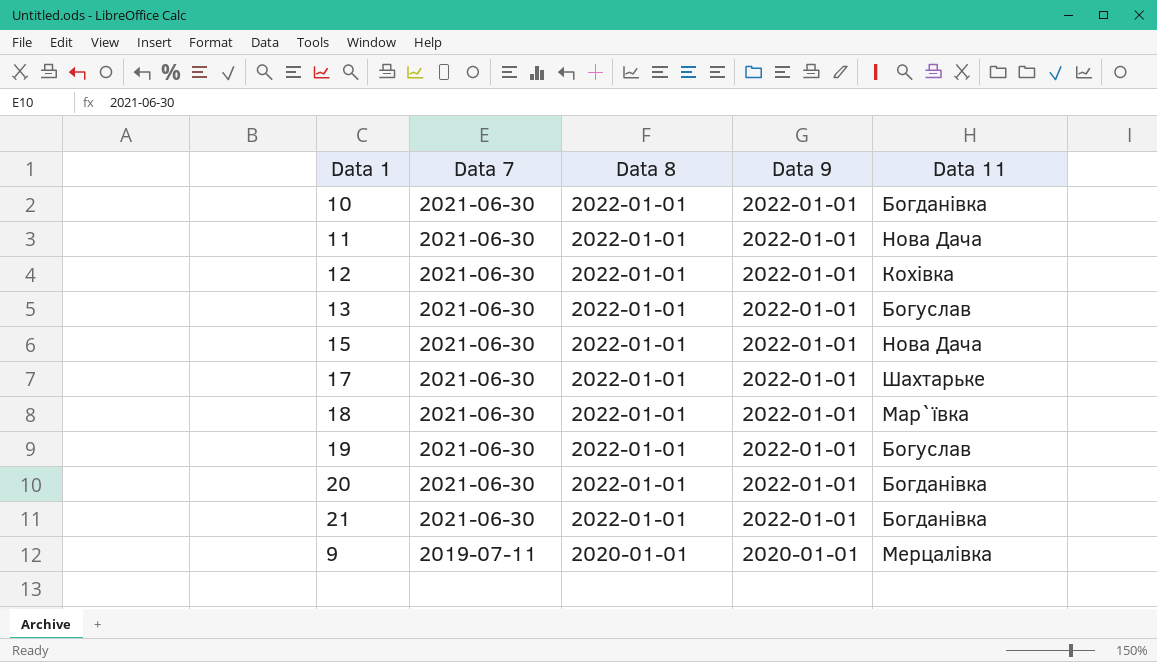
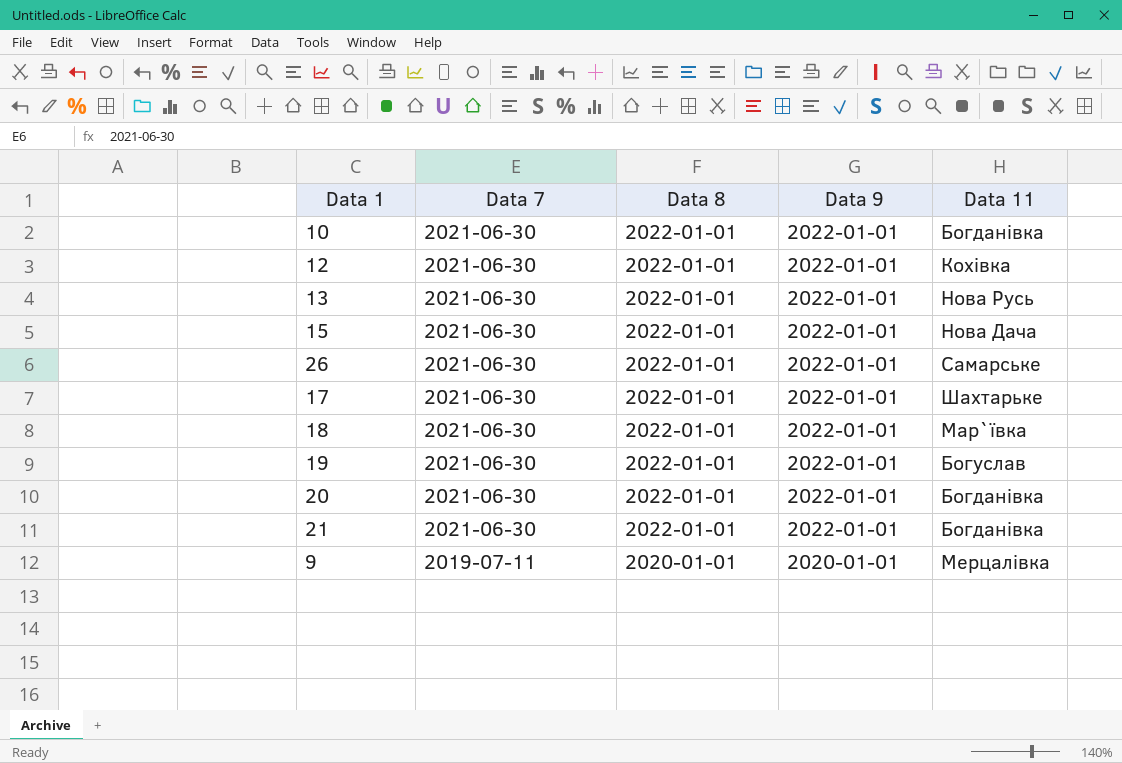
row 11: 2021-06-30 | 2022-01-01 | 2022-01-01 | Нова Дача -> none
13 | Data 11: Богуслав -> Нова Русь
row 26: none -> 2021-06-30 | 2022-01-01 | 2022-01-01 | Самарське

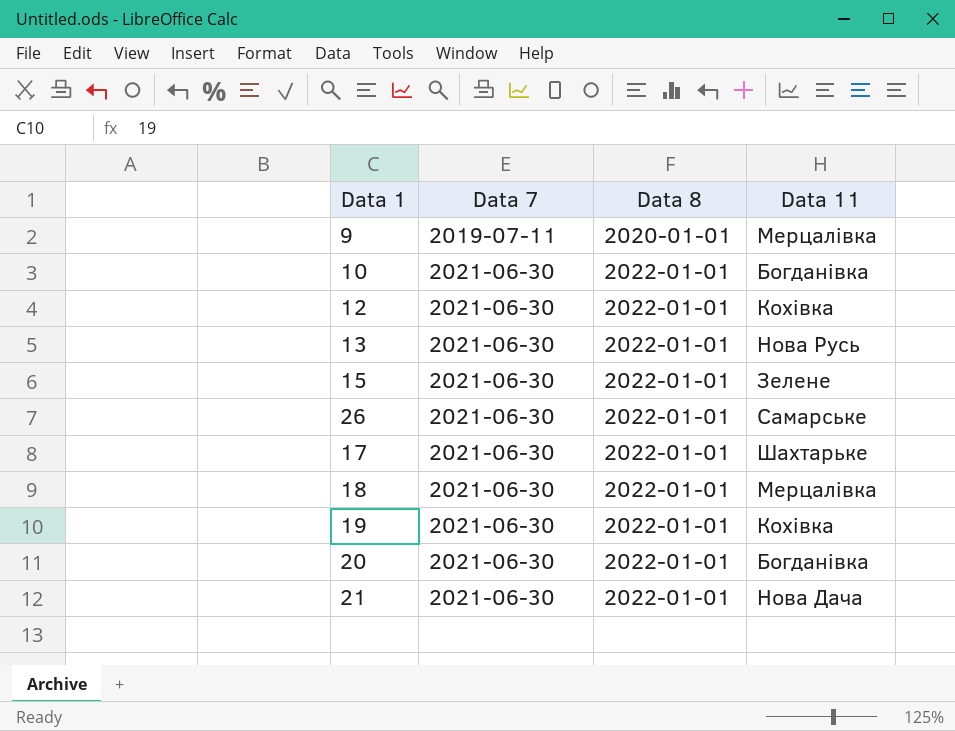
row order: Data 7 descending -> Data 7 ascending
column Data 9 | position: 4 -> none
15 | Data 11: Нова Дача -> Зелене
18 | Data 11: Мар`ївка -> Мерцалівка
19 | Data 11: Богуслав -> Кохівка
21 | Data 11: Богданівка -> Нова Дача

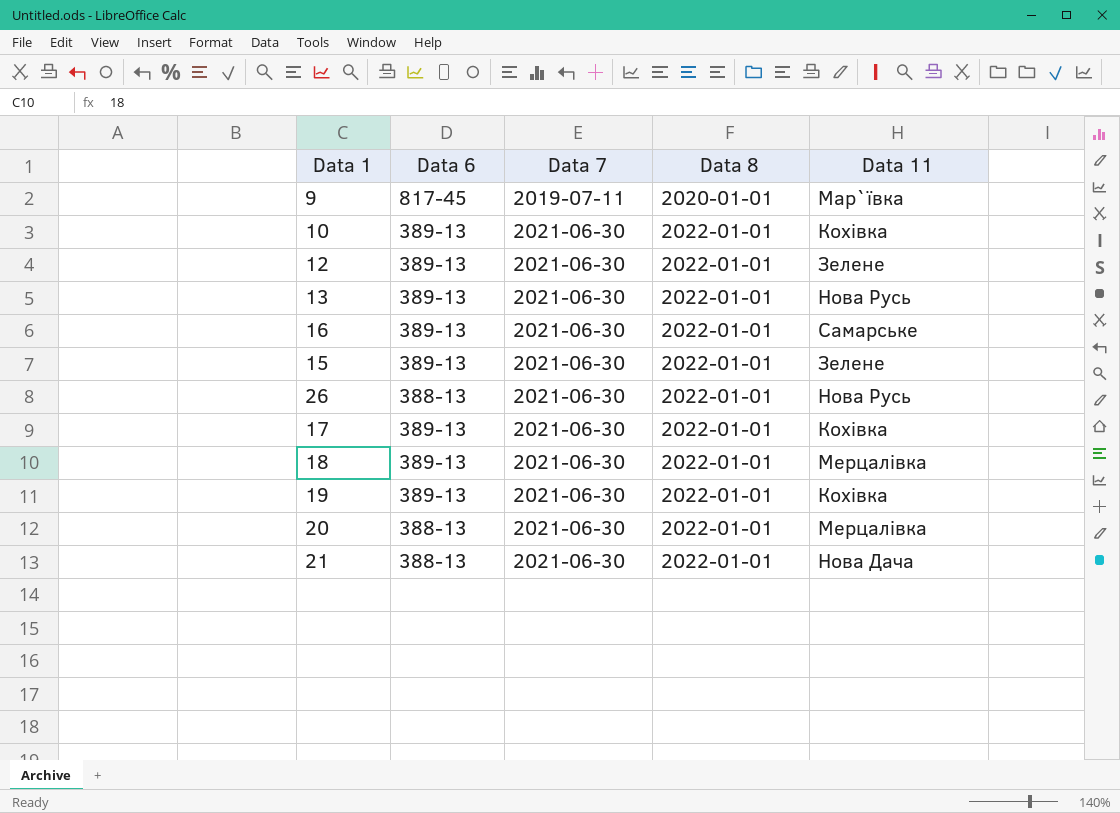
column Data 6 | position: none -> 2
9 | Data 11: Мерцалівка -> Мар`ївка
10 | Data 11: Богданівка -> Кохівка
12 | Data 11: Кохівка -> Зелене
row 16: none -> 389-13 | 2021-06-30 | 2022-01-01 | Самарське
26 | Data 11: Самарське -> Нова Русь
17 | Data 11: Шахтарьке -> Кохівка
20 | Data 11: Богданівка -> Мерцалівка

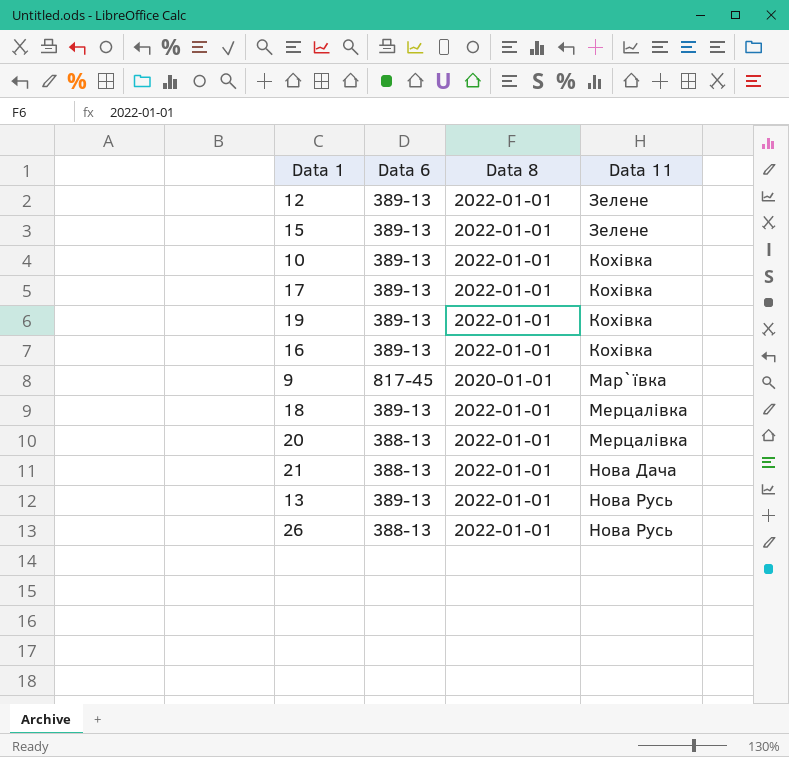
row order: Data 7 ascending -> Data 11 ascending
column Data 7 | position: 3 -> none
16 | Data 11: Самарське -> Кохівка

